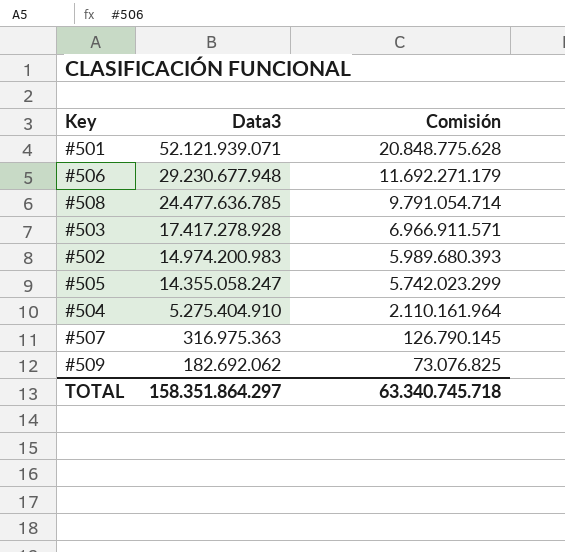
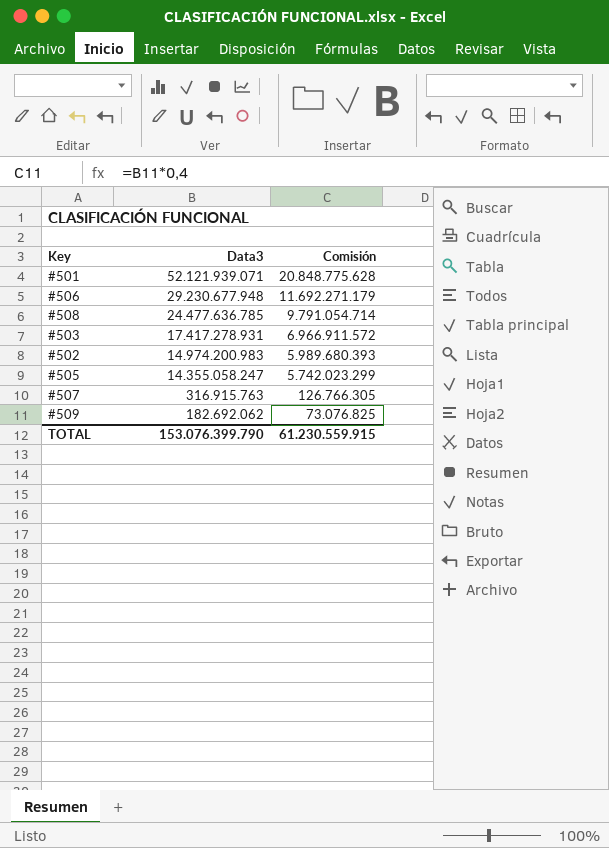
row #504: 5.275.404.910 | 2.110.161.964 -> none
#503 | Data3: 17.417.278.928 -> 17.417.278.931
#503 | Comisión: 6.966.911.571 -> 6.966.911.572
#507 | Data3: 316.975.363 -> 316.915.763
#507 | Comisión: 126.790.145 -> 126.766.305
TOTAL | Data3: 158.351.864.297 -> 153.076.399.790
TOTAL | Comisión: 63.340.745.718 -> 61.230.559.915

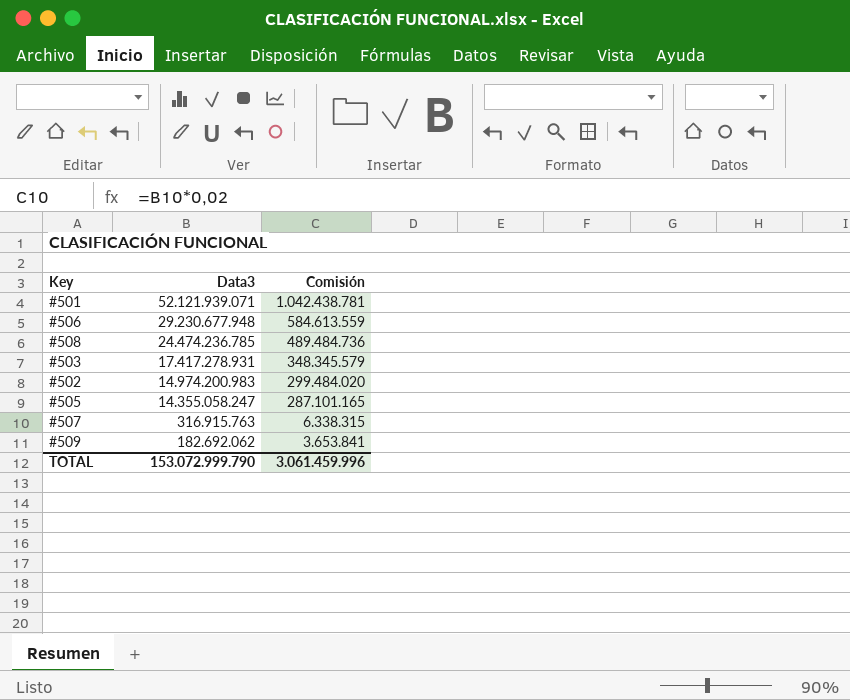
column Comisión | formula: [Data3] * 0,4 -> [Data3] * 0,02
#508 | Data3: 24.477.636.785 -> 24.474.236.785
TOTAL | Data3: 153.076.399.790 -> 153.072.999.790
TOTAL | Comisión: 61.230.559.915 -> 3.061.459.996

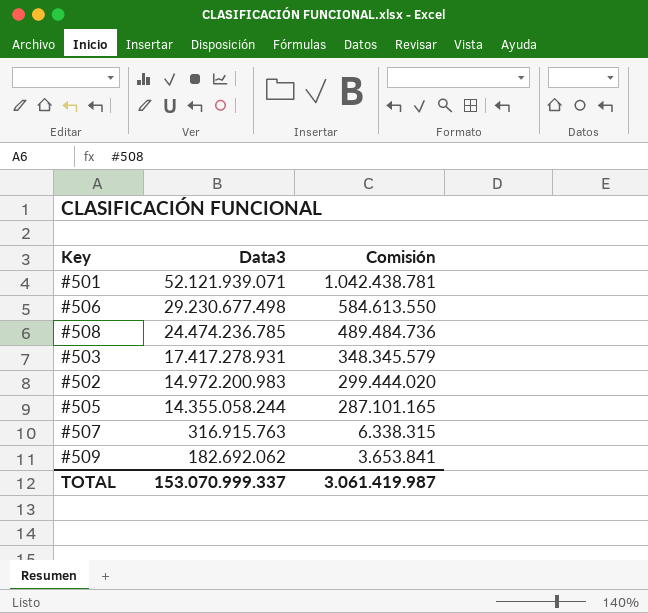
#506 | Data3: 29.230.677.948 -> 29.230.677.498
#506 | Comisión: 584.613.559 -> 584.613.550
#502 | Data3: 14.974.200.983 -> 14.972.200.983
#502 | Comisión: 299.484.020 -> 299.444.020
#505 | Data3: 14.355.058.247 -> 14.355.058.244
TOTAL | Data3: 153.072.999.790 -> 153.070.999.337
TOTAL | Comisión: 3.061.459.996 -> 3.061.419.987

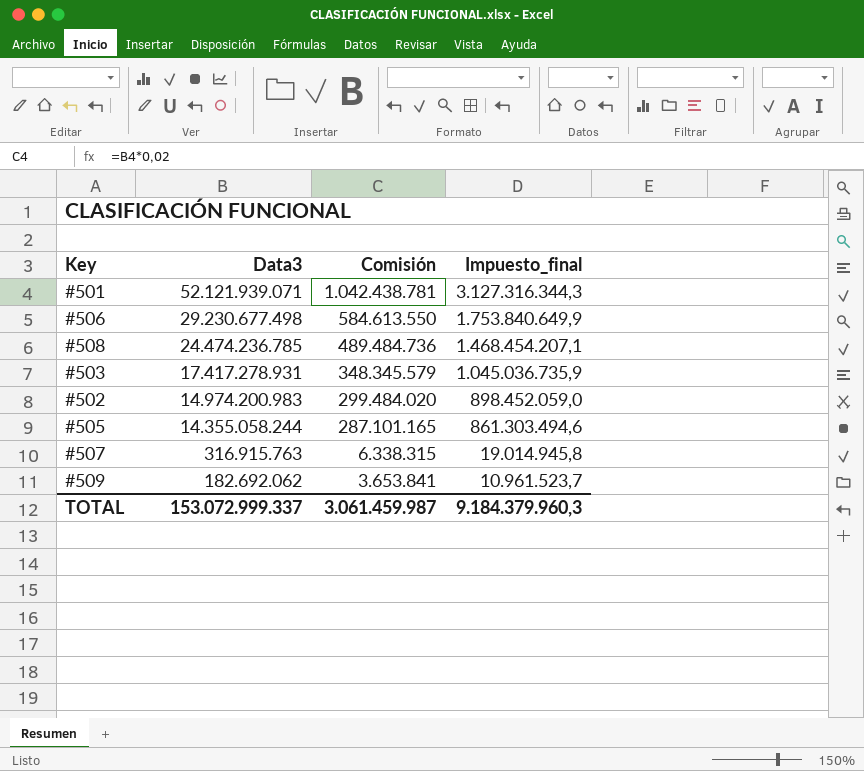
column Impuesto_final | formula: none -> [Data3] * 0,06
#502 | Data3: 14.972.200.983 -> 14.974.200.983
#502 | Comisión: 299.444.020 -> 299.484.020
TOTAL | Data3: 153.070.999.337 -> 153.072.999.337
TOTAL | Comisión: 3.061.419.987 -> 3.061.459.987

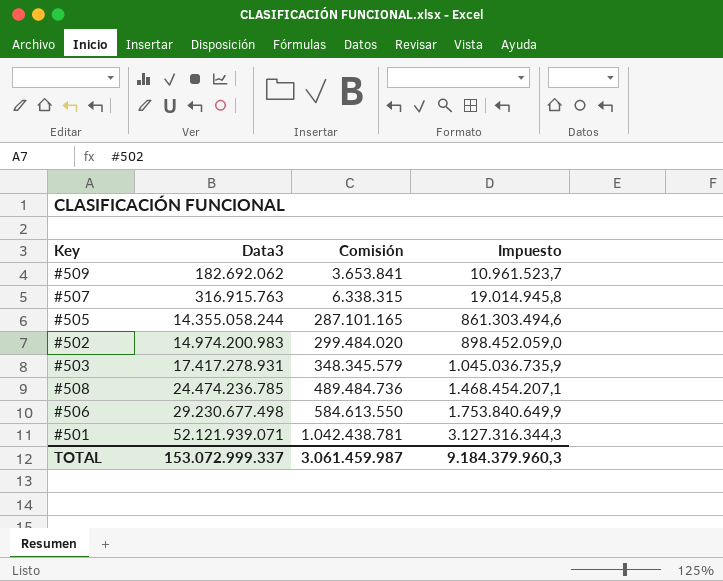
row order: Data3 descending -> Data3 ascending
column name: Impuesto_final -> Impuesto

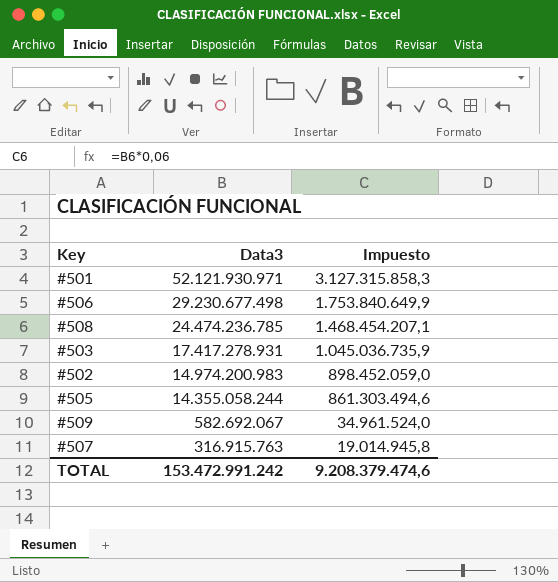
row order: Data3 ascending -> Data3 descending
column Comisión | formula: [Data3] * 0,02 -> none
#501 | Data3: 52.121.939.071 -> 52.121.930.971
#501 | Impuesto: 3.127.316.344,3 -> 3.127.315.858,3
#509 | Data3: 182.692.062 -> 582.692.067
#509 | Impuesto: 10.961.523,7 -> 34.961.524,0
TOTAL | Data3: 153.072.999.337 -> 153.472.991.242
TOTAL | Impuesto: 9.184.379.960,3 -> 9.208.379.474,6

